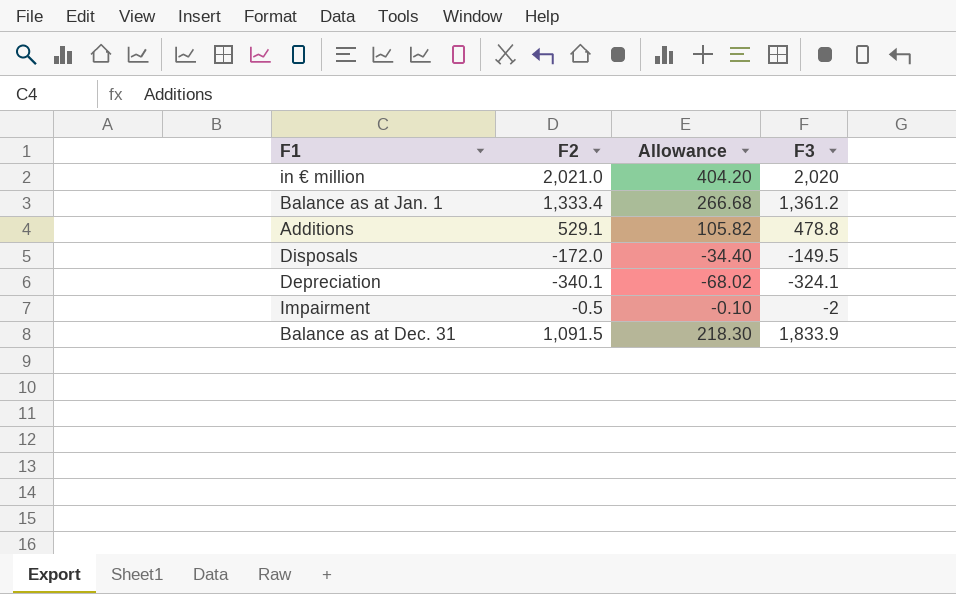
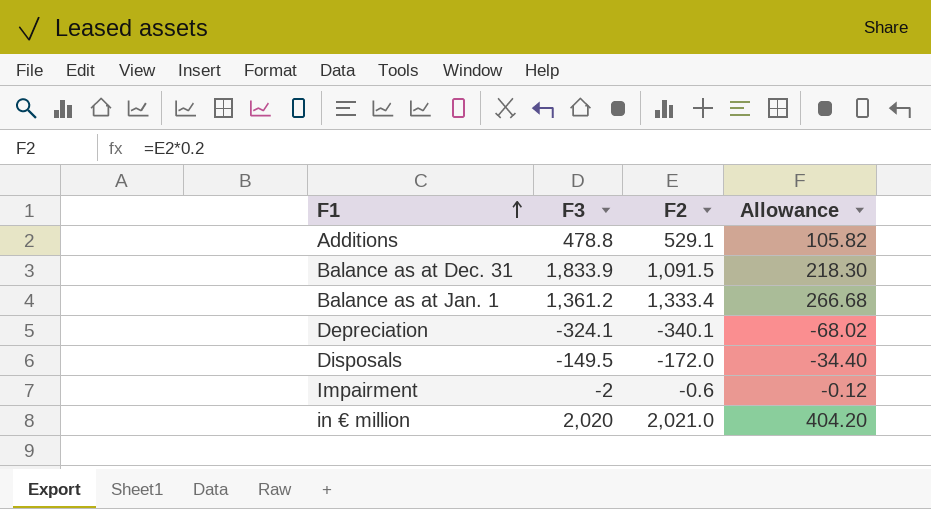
row order: none -> F1 ascending
column F3 | position: 4 -> 2
Impairment | F2: -0.5 -> -0.6
Impairment | Allowance: -0.10 -> -0.12

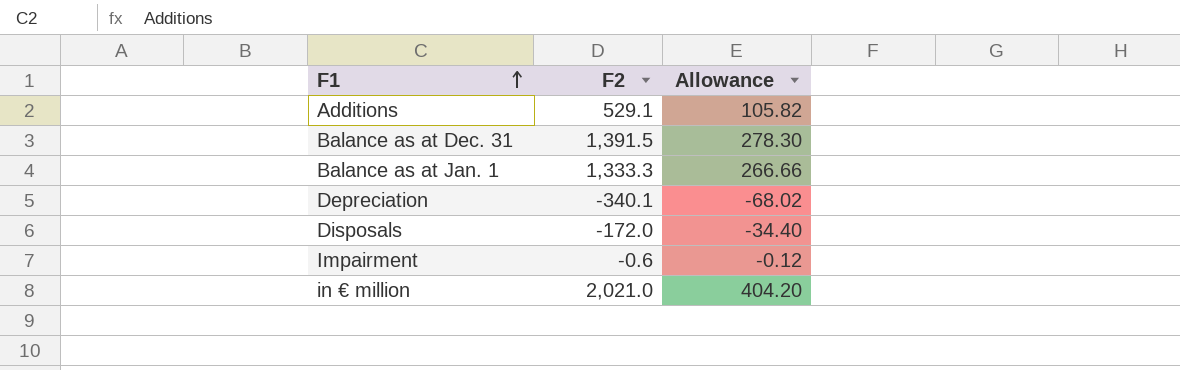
column F3 | position: 2 -> none
Balance as at Dec. 31 | F2: 1,091.5 -> 1,391.5
Balance as at Dec. 31 | Allowance: 218.30 -> 278.30
Balance as at Jan. 1 | F2: 1,333.4 -> 1,333.3
Balance as at Jan. 1 | Allowance: 266.68 -> 266.66

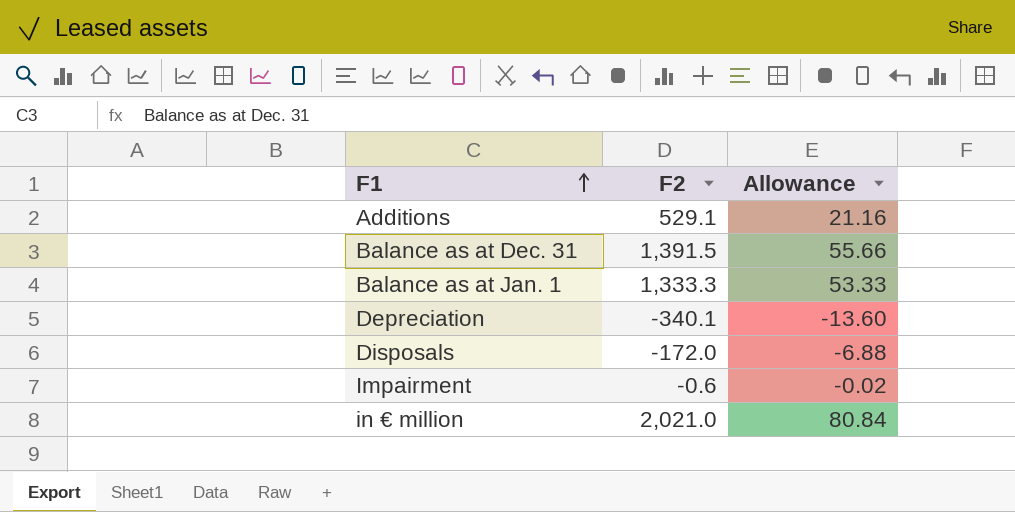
column Allowance | formula: [F2] * 0.2 -> [F2] * 0.04

